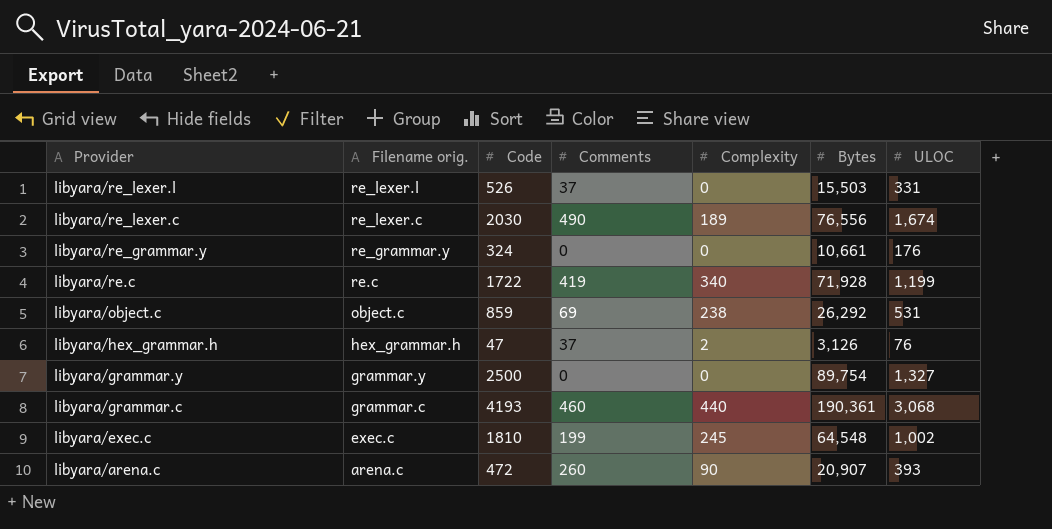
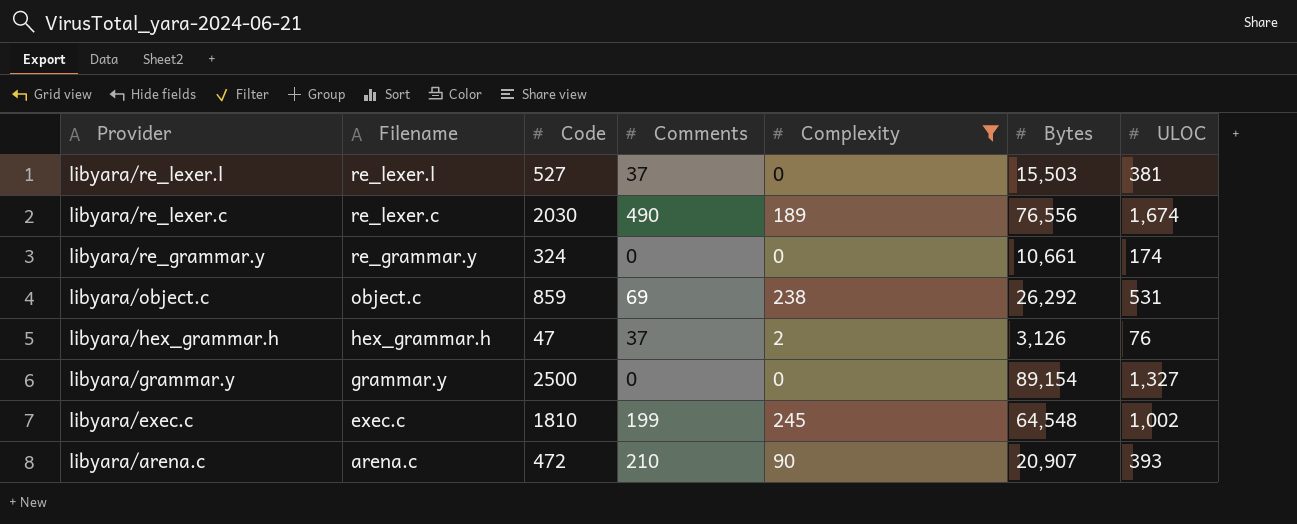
filter: none -> Complexity <= 245
column name: Filename orig. -> Filename
libyara/re_lexer.l | Code: 526 -> 527
libyara/re_lexer.l | ULOC: 331 -> 381
libyara/re_grammar.y | ULOC: 176 -> 174
libyara/grammar.y | Bytes: 89,754 -> 89,154
libyara/arena.c | Comments: 260 -> 210

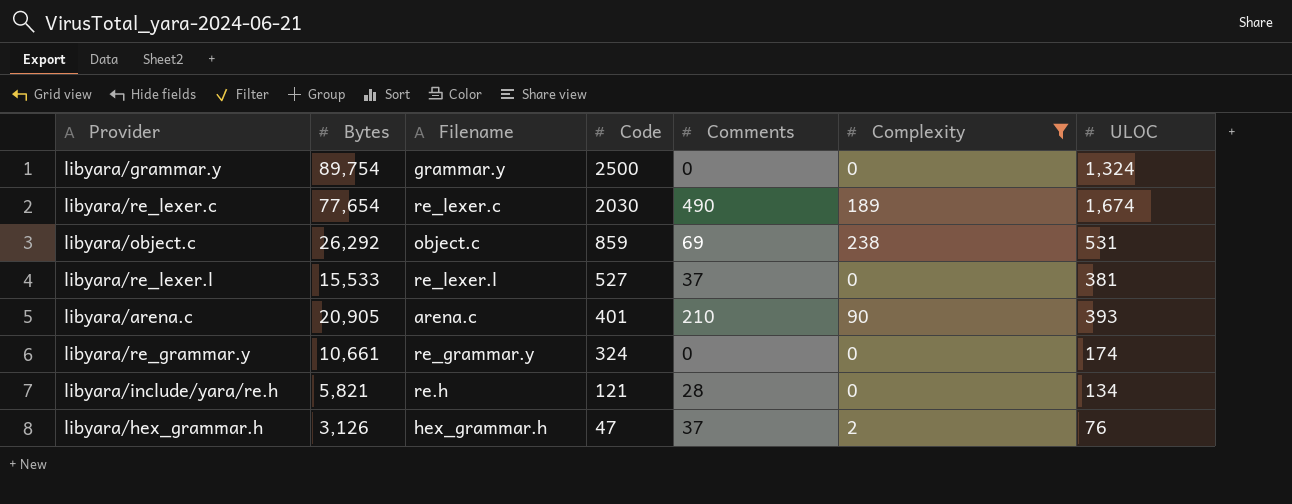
row order: Provider descending -> Code descending
column Bytes | position: 6 -> 2
row libyara/exec.c: exec.c | 1810 | 199 | 245 | 64,548 | 1,002 -> none
libyara/grammar.y | Bytes: 89,154 -> 89,754
libyara/grammar.y | ULOC: 1,327 -> 1,324
libyara/re_lexer.c | Bytes: 76,556 -> 77,654
libyara/re_lexer.l | Bytes: 15,503 -> 15,533
libyara/arena.c | Bytes: 20,907 -> 20,905
libyara/arena.c | Code: 472 -> 401
row libyara/include/yara/re.h: none -> 5,821 | re.h | 121 | 28 | 0 | 134

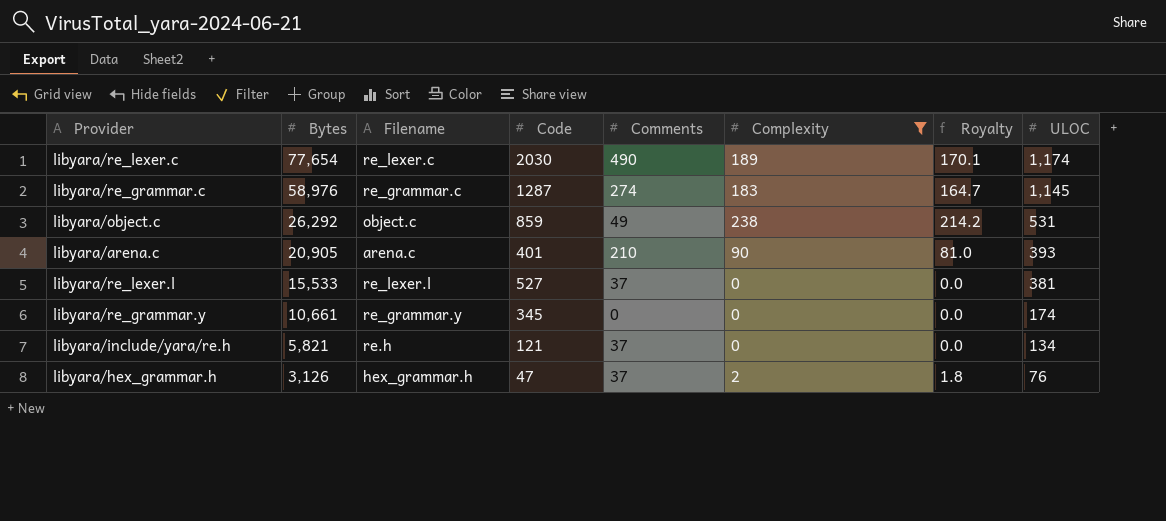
row order: Code descending -> Bytes descending
column Royalty | formula: none -> [Complexity] * 0.9
row libyara/grammar.y: 89,754 | grammar.y | 2500 | 0 | 0 | 1,324 -> none
libyara/re_lexer.c | ULOC: 1,674 -> 1,174
row libyara/re_grammar.c: none -> 58,976 | re_grammar.c | 1287 | 274 | 183 | 164.7 | 1,145
libyara/object.c | Comments: 69 -> 49
libyara/re_grammar.y | Code: 324 -> 345
libyara/include/yara/re.h | Comments: 28 -> 37

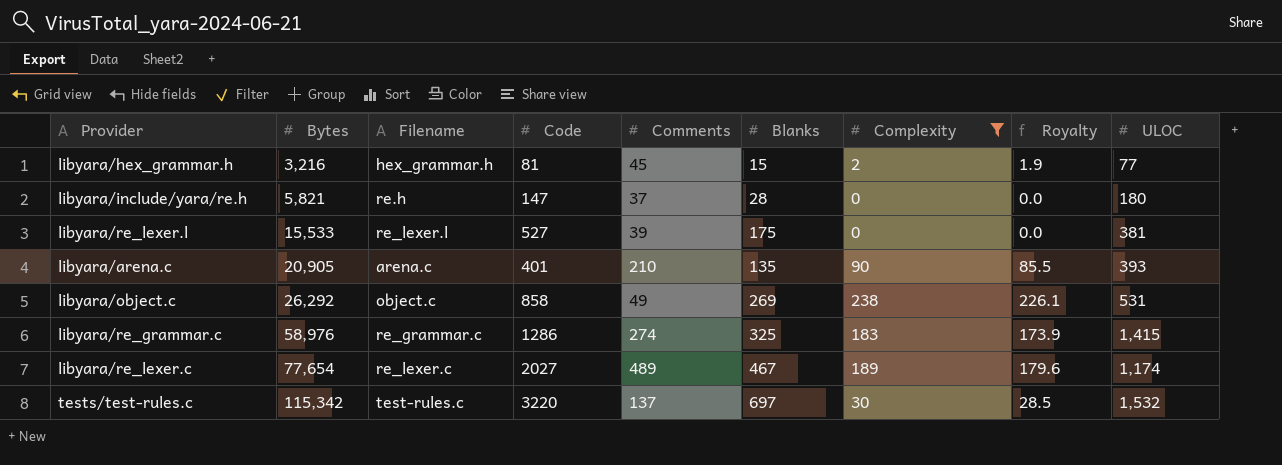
row order: Bytes descending -> Bytes ascending
column Blanks | position: none -> 6
column Royalty | formula: [Complexity] * 0.9 -> [Complexity] * 0.95
row libyara/re_grammar.y: 10,661 | re_grammar.y | 345 | 0 | 0 | 0.0 | 174 -> none
libyara/hex_grammar.h | Bytes: 3,126 -> 3,216
libyara/hex_grammar.h | Code: 47 -> 81
libyara/hex_grammar.h | Comments: 37 -> 45
libyara/hex_grammar.h | ULOC: 76 -> 77
libyara/include/yara/re.h | Code: 121 -> 147
libyara/include/yara/re.h | ULOC: 134 -> 180
libyara/re_lexer.l | Comments: 37 -> 39
libyara/object.c | Code: 859 -> 858
libyara/re_grammar.c | Code: 1287 -> 1286
libyara/re_grammar.c | ULOC: 1,145 -> 1,415
libyara/re_lexer.c | Code: 2030 -> 2027
libyara/re_lexer.c | Comments: 490 -> 489
row tests/test-rules.c: none -> 115,342 | test-rules.c | 3220 | 137 | 697 | 30 | 28.5 | 1,532

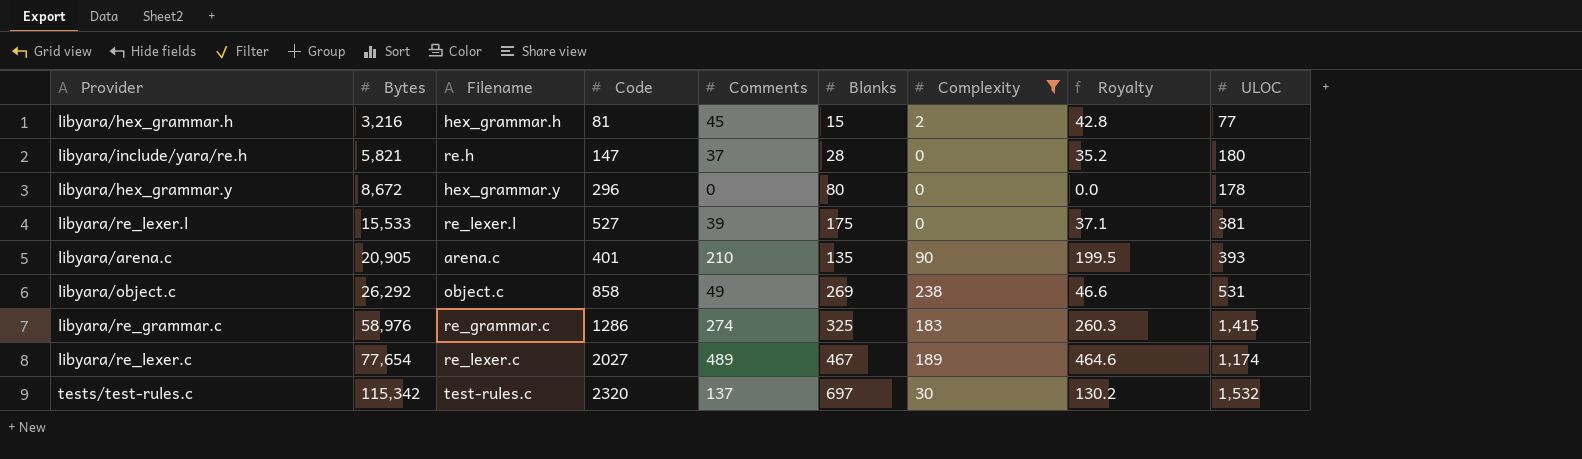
column Royalty | formula: [Complexity] * 0.95 -> [Comments] * 0.95
row libyara/hex_grammar.y: none -> 8,672 | hex_grammar.y | 296 | 0 | 80 | 0 | 0.0 | 178
tests/test-rules.c | Code: 3220 -> 2320

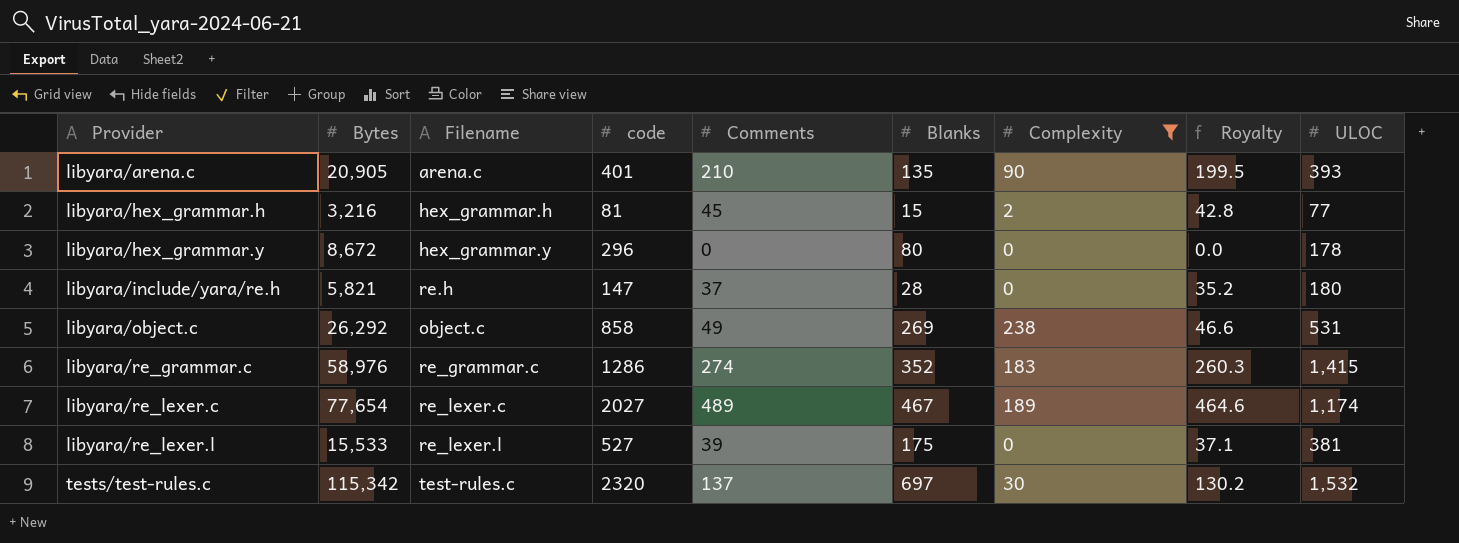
row order: Bytes ascending -> Provider ascending
column name: Code -> code
libyara/re_grammar.c | Blanks: 325 -> 352

